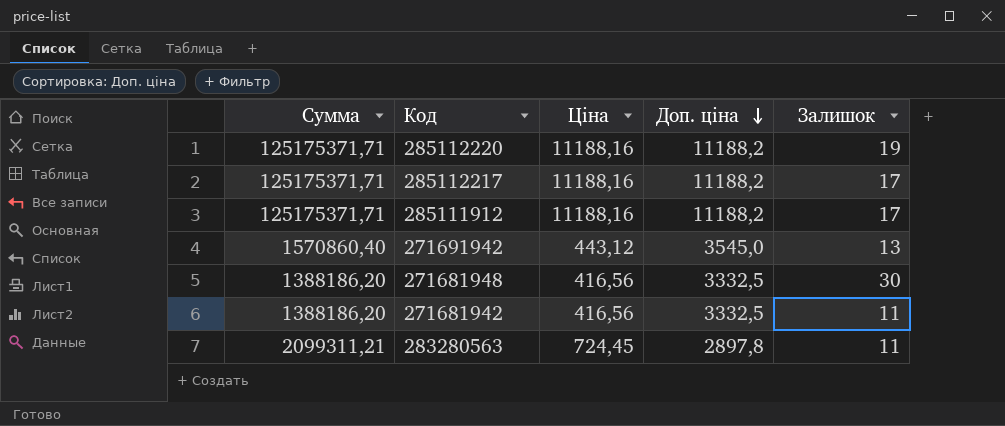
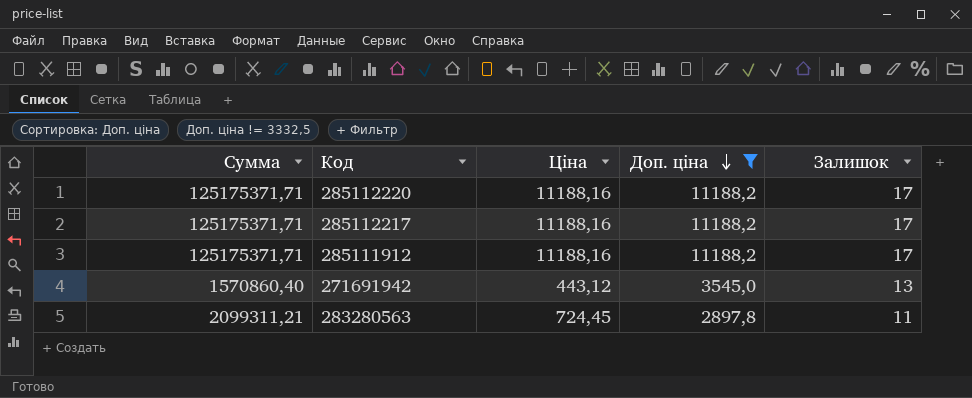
filter: none -> Доп. ціна != 3332,5
285112220 | Залишок: 19 -> 17

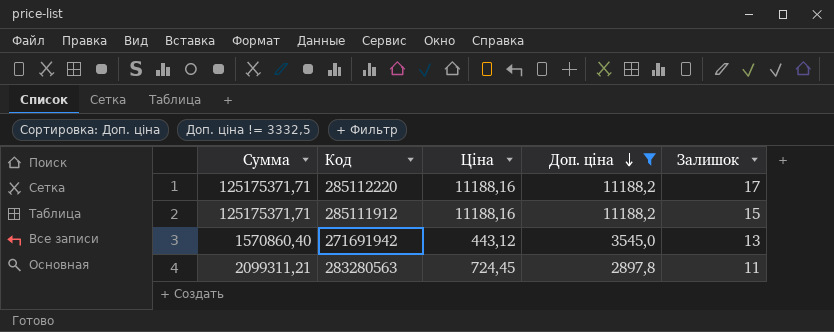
row 285112217: 125175371,71 | 11188,16 | 11188,2 | 17 -> none
285111912 | Залишок: 17 -> 15

